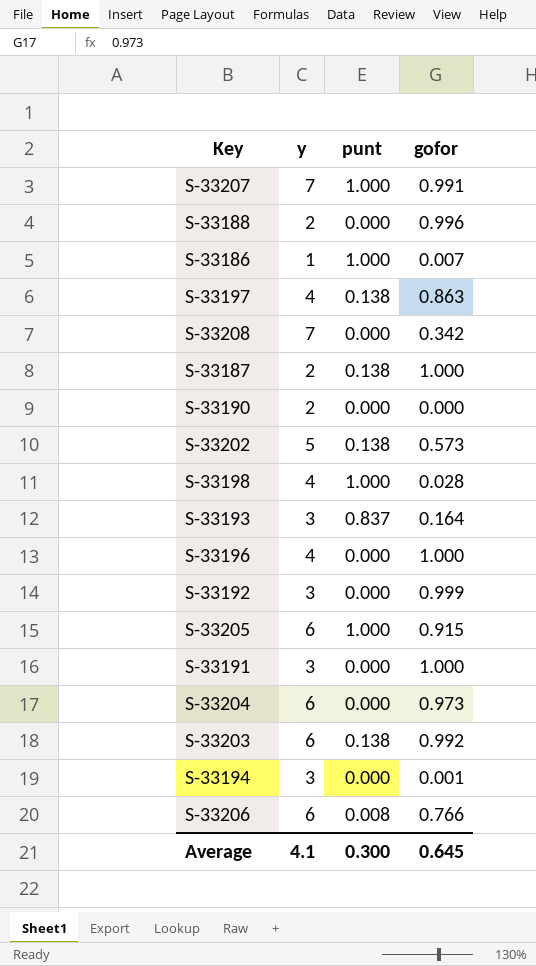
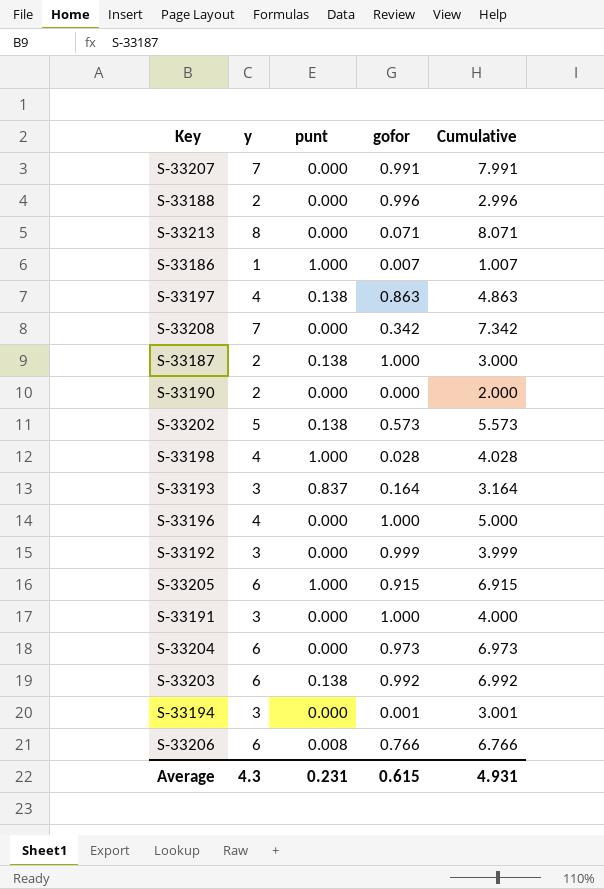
column Cumulative | formula: none -> [y] + [gofor]
S-33207 | punt: 1.000 -> 0.000
row S-33213: none -> 8 | 0.000 | 0.071 | 8.071
Average | y: 4.1 -> 4.3
Average | punt: 0.300 -> 0.231
Average | gofor: 0.645 -> 0.615

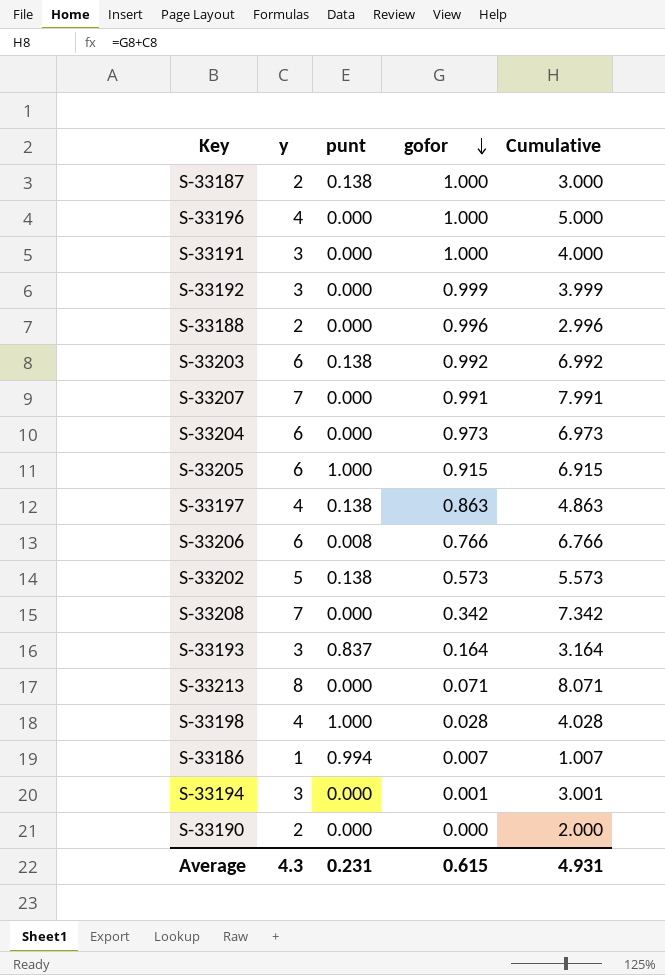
row order: none -> gofor descending
S-33186 | punt: 1.000 -> 0.994

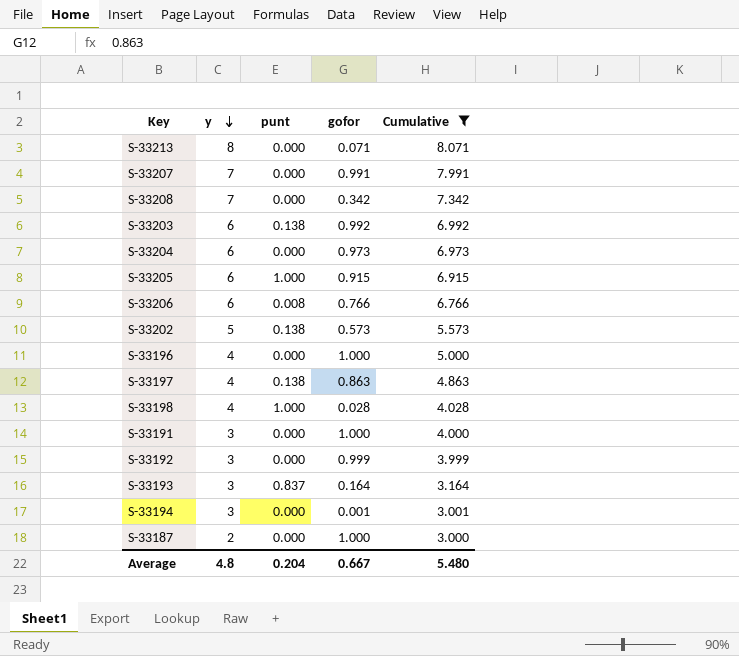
filter: none -> Cumulative >= 3.000
row order: gofor descending -> y descending
S-33187 | punt: 0.138 -> 0.000
Average | y: 4.3 -> 4.8
Average | punt: 0.231 -> 0.204
Average | gofor: 0.615 -> 0.667
Average | Cumulative: 4.931 -> 5.480

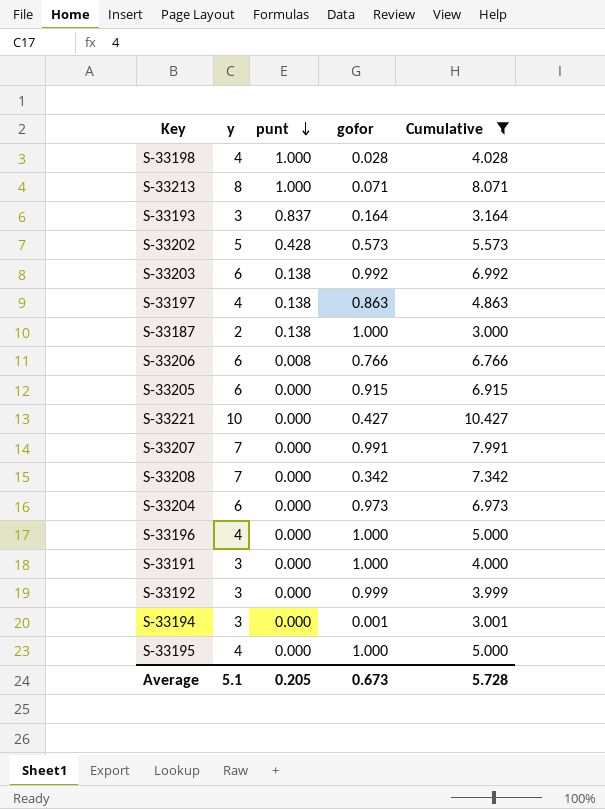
row order: y descending -> punt descending
S-33213 | punt: 0.000 -> 1.000
S-33202 | punt: 0.138 -> 0.428
S-33187 | punt: 0.000 -> 0.138
S-33205 | punt: 1.000 -> 0.000
row S-33221: none -> 10 | 0.000 | 0.427 | 10.427
row S-33195: none -> 4 | 0.000 | 1.000 | 5.000
Average | y: 4.8 -> 5.1
Average | punt: 0.204 -> 0.205
Average | gofor: 0.667 -> 0.673
Average | Cumulative: 5.480 -> 5.728

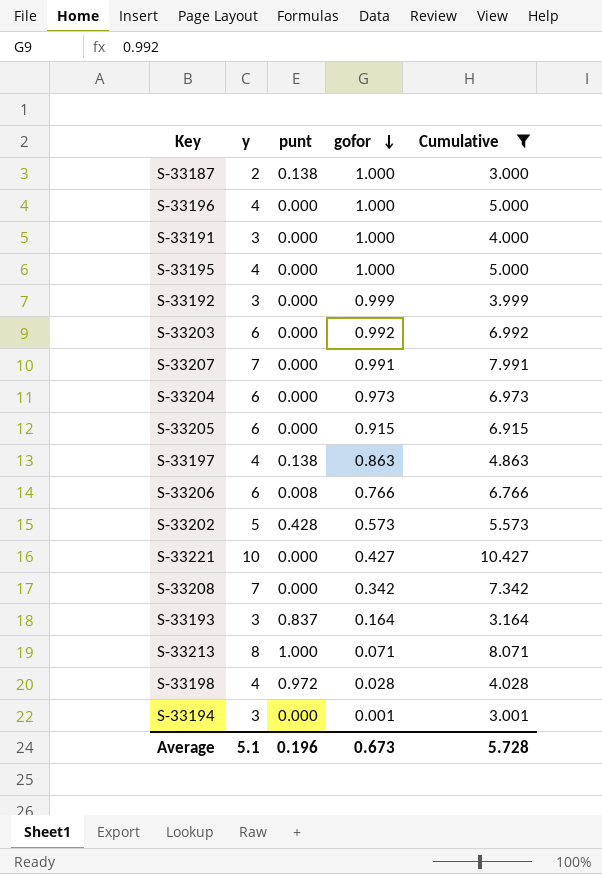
row order: punt descending -> gofor descending
S-33203 | punt: 0.138 -> 0.000
S-33198 | punt: 1.000 -> 0.972
Average | punt: 0.205 -> 0.196

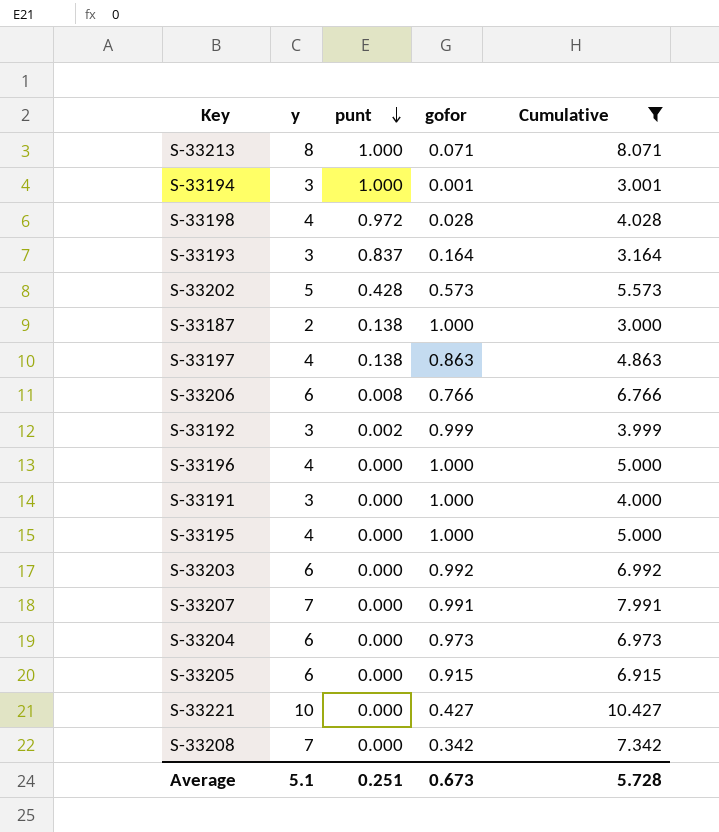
row order: gofor descending -> punt descending
S-33194 | punt: 0.000 -> 1.000
S-33192 | punt: 0.000 -> 0.002
Average | punt: 0.196 -> 0.251

